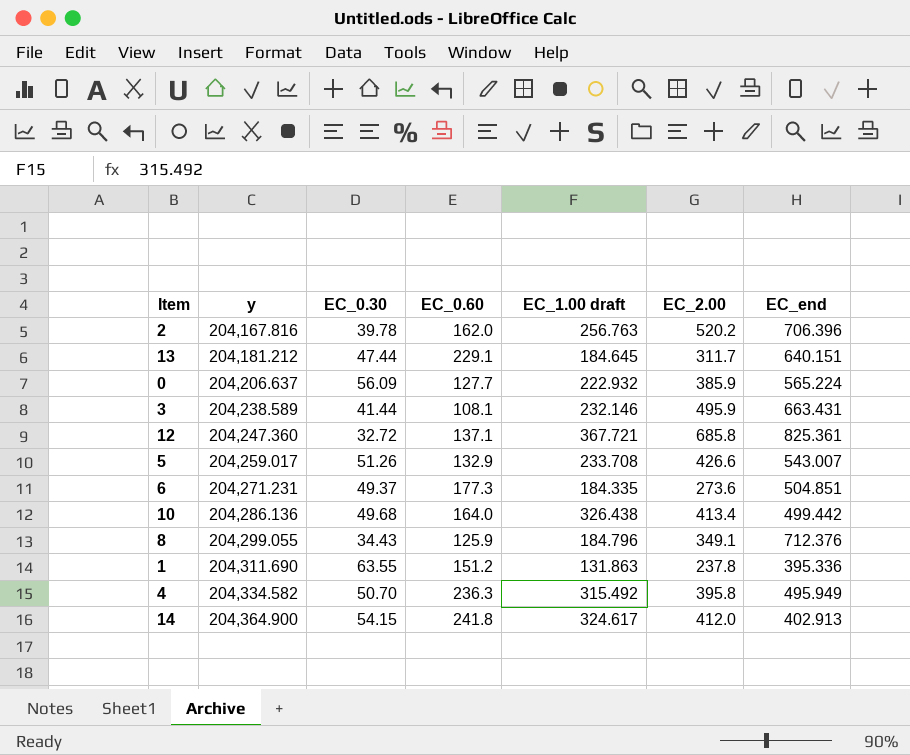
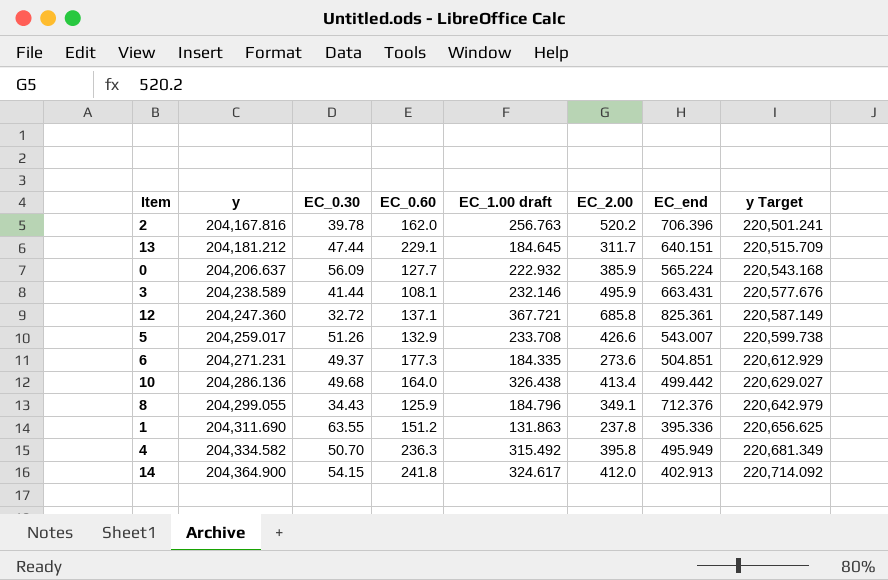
column y Target | formula: none -> [y] * 1.08

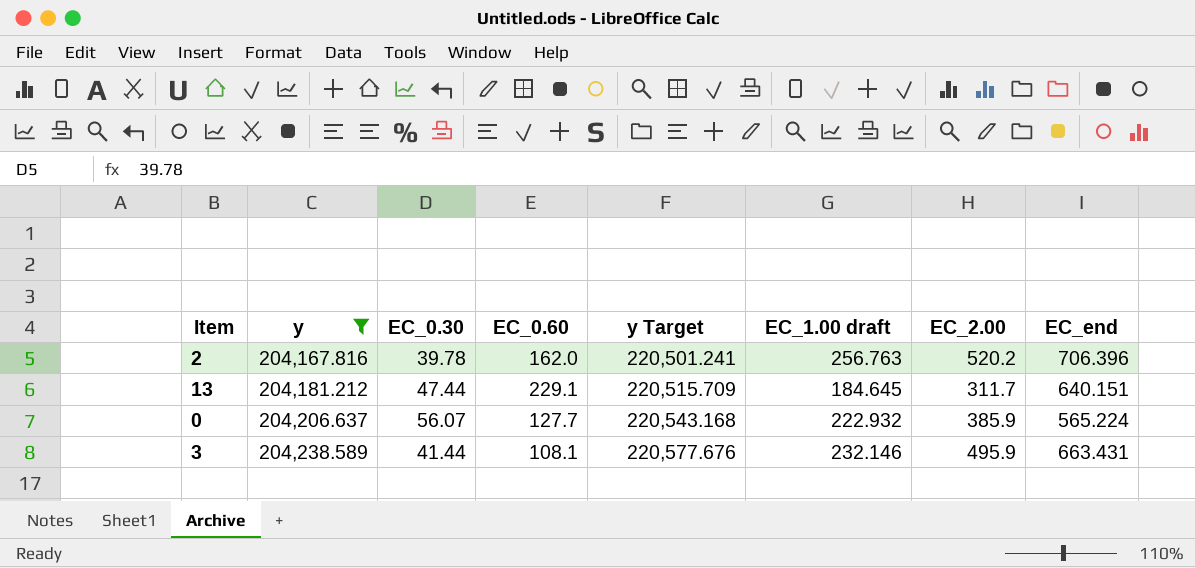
filter: none -> y <= 204,238.589
column y Target | position: 8 -> 5
0 | EC_0.30: 56.09 -> 56.07

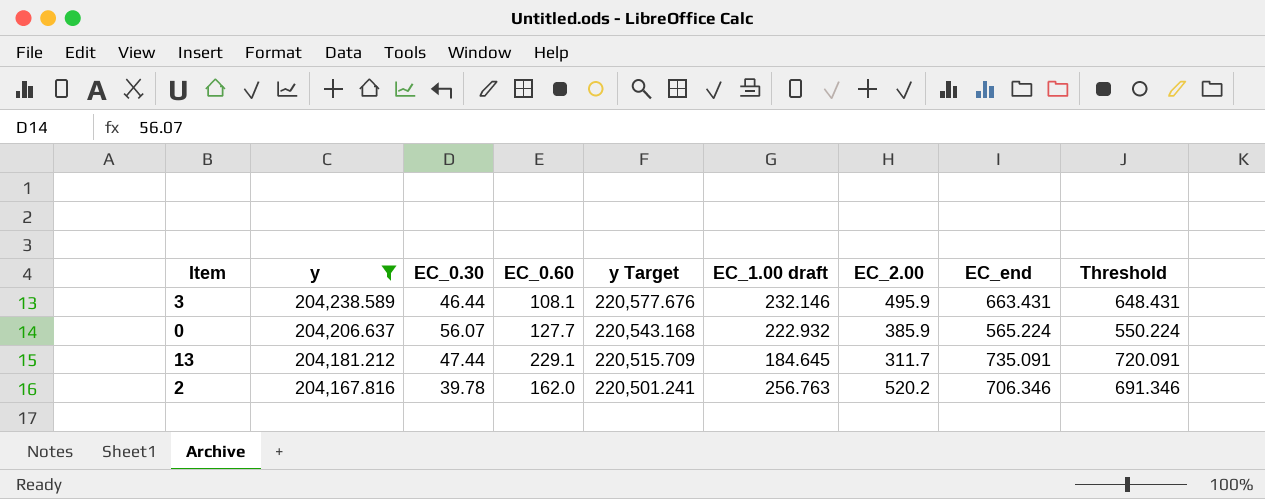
row order: y ascending -> y descending
column Threshold | formula: none -> [EC_end] - 15
3 | EC_0.30: 41.44 -> 46.44
13 | EC_end: 640.151 -> 735.091
2 | EC_end: 706.396 -> 706.346

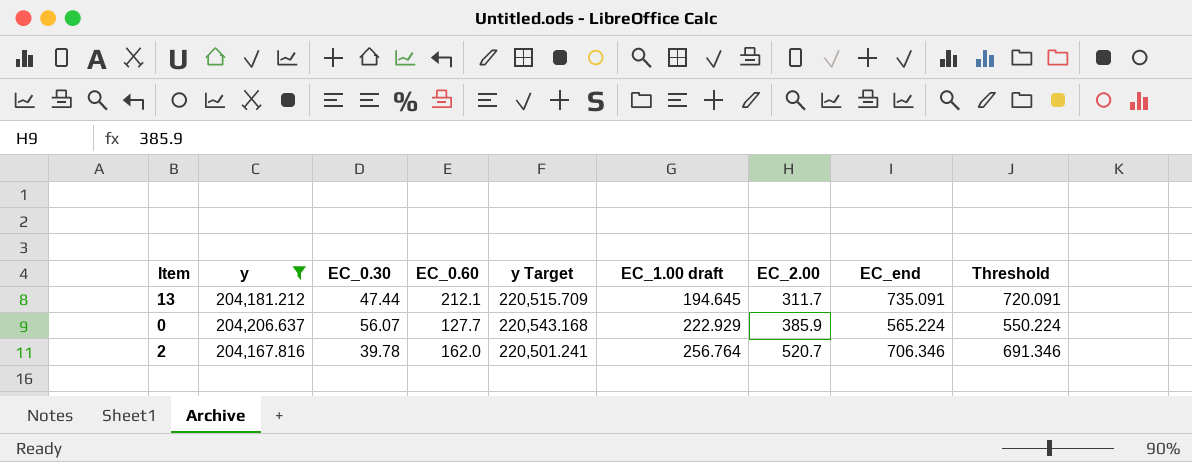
row order: y descending -> EC_1.00 draft ascending
row 3: 204,238.589 | 46.44 | 108.1 | 220,577.676 | 232.146 | 495.9 | 663.431 | 648.431 -> none
13 | EC_0.60: 229.1 -> 212.1
13 | EC_1.00 draft: 184.645 -> 194.645
0 | EC_1.00 draft: 222.932 -> 222.929
2 | EC_1.00 draft: 256.763 -> 256.764
2 | EC_2.00: 520.2 -> 520.7

